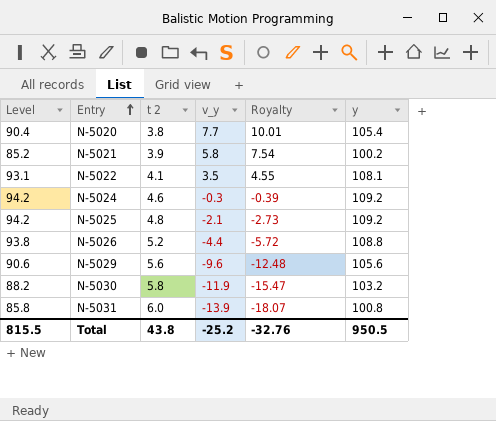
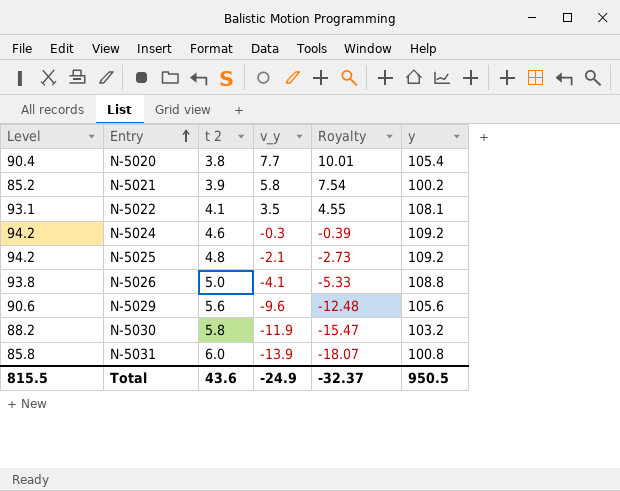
N-5026 | t 2: 5.2 -> 5.0
N-5026 | v_y: -4.4 -> -4.1
N-5026 | Royalty: -5.72 -> -5.33
Total | t 2: 43.8 -> 43.6
Total | v_y: -25.2 -> -24.9
Total | Royalty: -32.76 -> -32.37

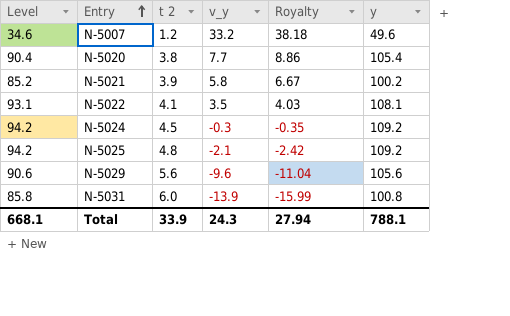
column Royalty | formula: [v_y] * 1.3 -> [v_y] * 1.15
row N-5026: 93.8 | 5.0 | -4.1 | -5.33 | 108.8 -> none
row N-5030: 88.2 | 5.8 | -11.9 | -15.47 | 103.2 -> none
row N-5007: none -> 34.6 | 1.2 | 33.2 | 38.18 | 49.6
N-5024 | t 2: 4.6 -> 4.5
Total | Level: 815.5 -> 668.1
Total | t 2: 43.6 -> 33.9
Total | v_y: -24.9 -> 24.3
Total | Royalty: -32.37 -> 27.94
Total | y: 950.5 -> 788.1

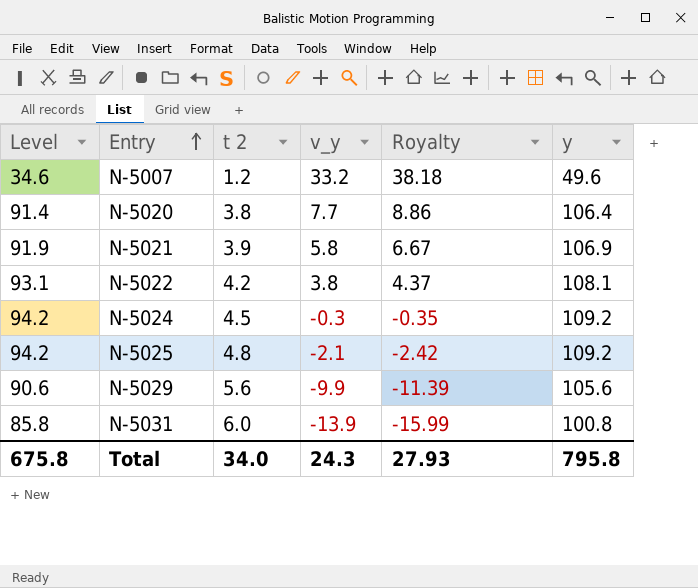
N-5020 | Level: 90.4 -> 91.4
N-5020 | y: 105.4 -> 106.4
N-5021 | Level: 85.2 -> 91.9
N-5021 | y: 100.2 -> 106.9
N-5022 | t 2: 4.1 -> 4.2
N-5022 | v_y: 3.5 -> 3.8
N-5022 | Royalty: 4.03 -> 4.37
N-5029 | v_y: -9.6 -> -9.9
N-5029 | Royalty: -11.04 -> -11.39
Total | Level: 668.1 -> 675.8
Total | t 2: 33.9 -> 34.0
Total | Royalty: 27.94 -> 27.93
Total | y: 788.1 -> 795.8

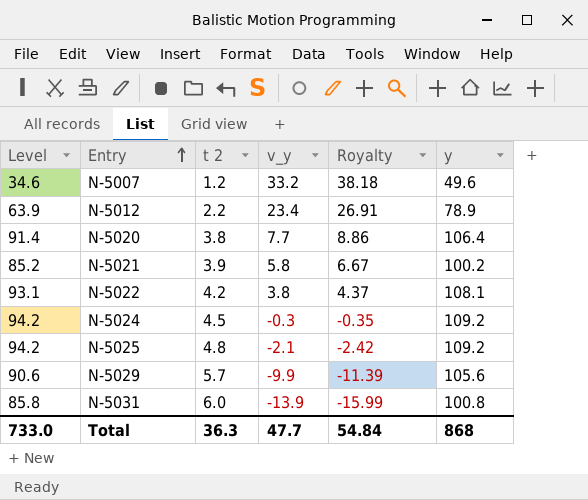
row N-5012: none -> 63.9 | 2.2 | 23.4 | 26.91 | 78.9
N-5021 | Level: 91.9 -> 85.2
N-5021 | y: 106.9 -> 100.2
N-5029 | t 2: 5.6 -> 5.7
Total | Level: 675.8 -> 733.0
Total | t 2: 34.0 -> 36.3
Total | v_y: 24.3 -> 47.7
Total | Royalty: 27.93 -> 54.84
Total | y: 795.8 -> 868

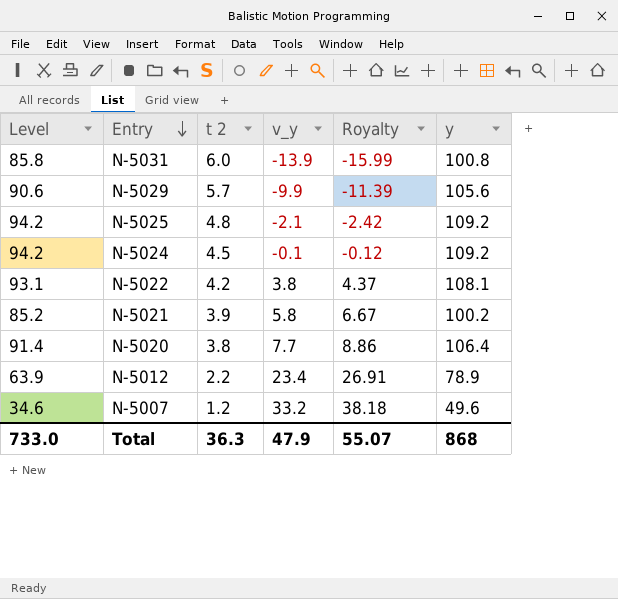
row order: Entry ascending -> Entry descending
N-5024 | v_y: -0.3 -> -0.1
N-5024 | Royalty: -0.35 -> -0.12
Total | v_y: 47.7 -> 47.9
Total | Royalty: 54.84 -> 55.07

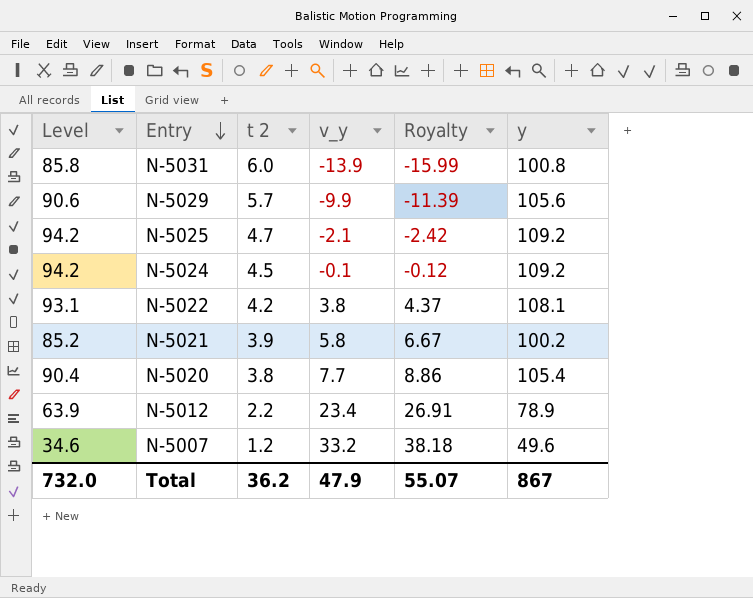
N-5025 | t 2: 4.8 -> 4.7
N-5020 | Level: 91.4 -> 90.4
N-5020 | y: 106.4 -> 105.4
Total | Level: 733.0 -> 732.0
Total | t 2: 36.3 -> 36.2
Total | y: 868 -> 867

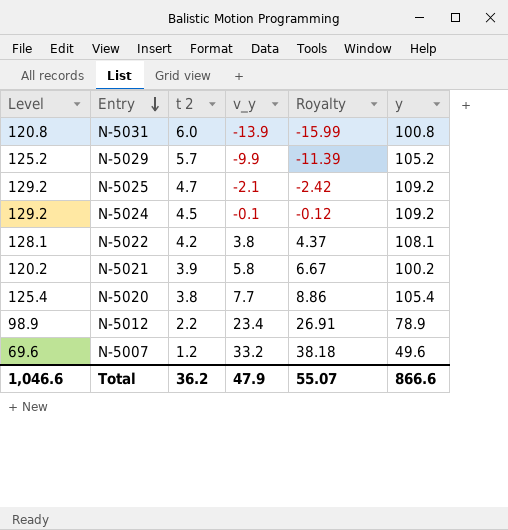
column Level | formula: [y] - 15 -> [y] + 20
N-5029 | y: 105.6 -> 105.2
Total | Level: 732.0 -> 1,046.6
Total | y: 867 -> 866.6

